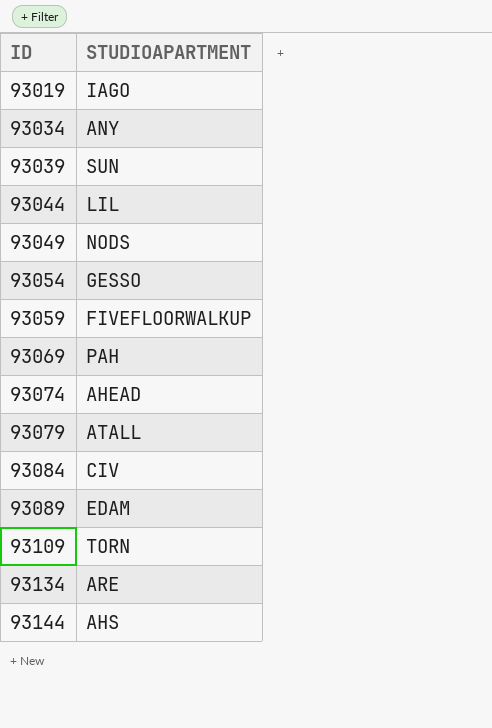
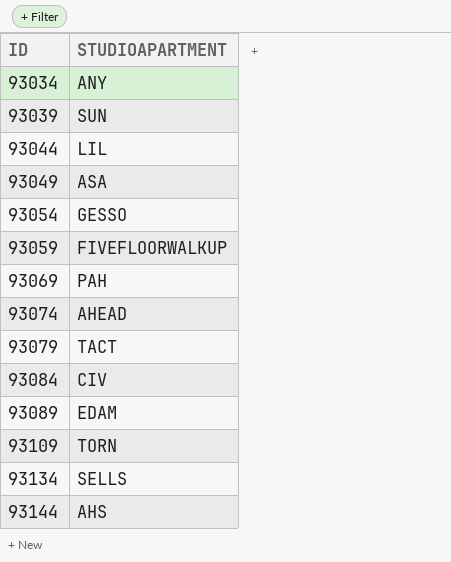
row 93019: IAGO -> none
93049 | STUDIOAPARTMENT: NODS -> ASA
93079 | STUDIOAPARTMENT: ATALL -> TACT
93134 | STUDIOAPARTMENT: ARE -> SELLS

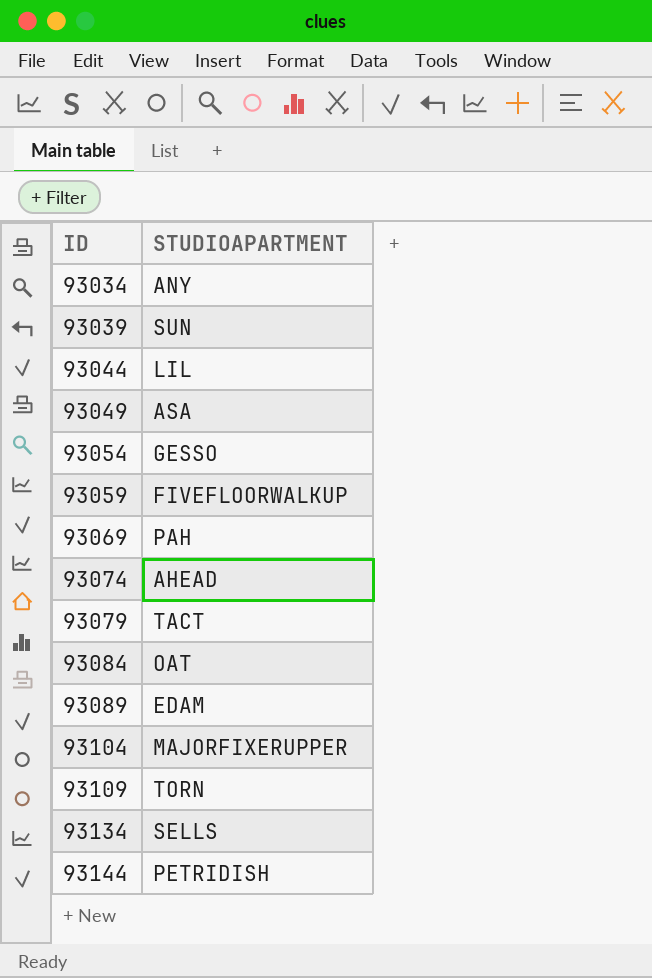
93084 | STUDIOAPARTMENT: CIV -> OAT
row 93104: none -> MAJORFIXERUPPER
93144 | STUDIOAPARTMENT: AHS -> PETRIDISH

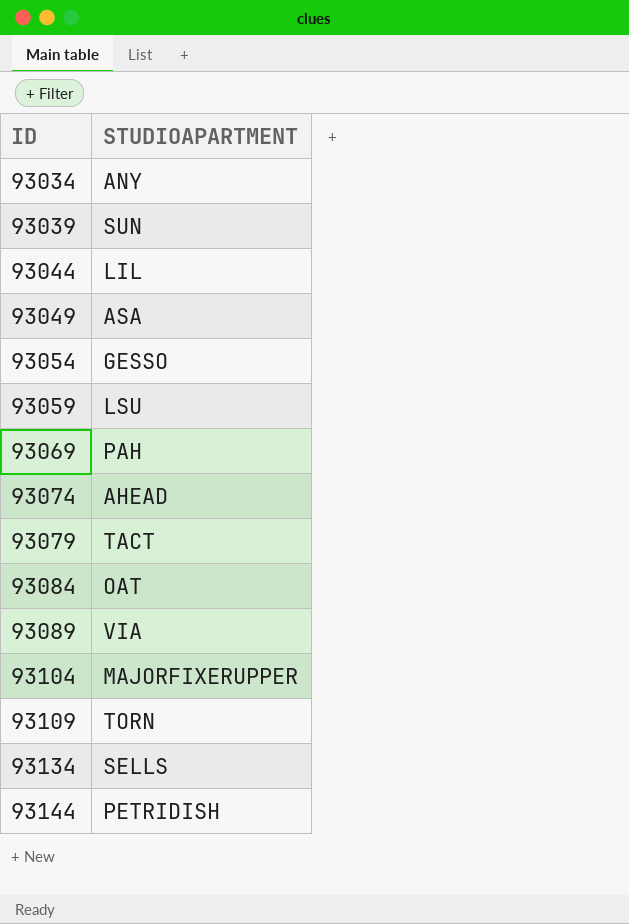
93059 | STUDIOAPARTMENT: FIVEFLOORWALKUP -> LSU
93089 | STUDIOAPARTMENT: EDAM -> VIA

